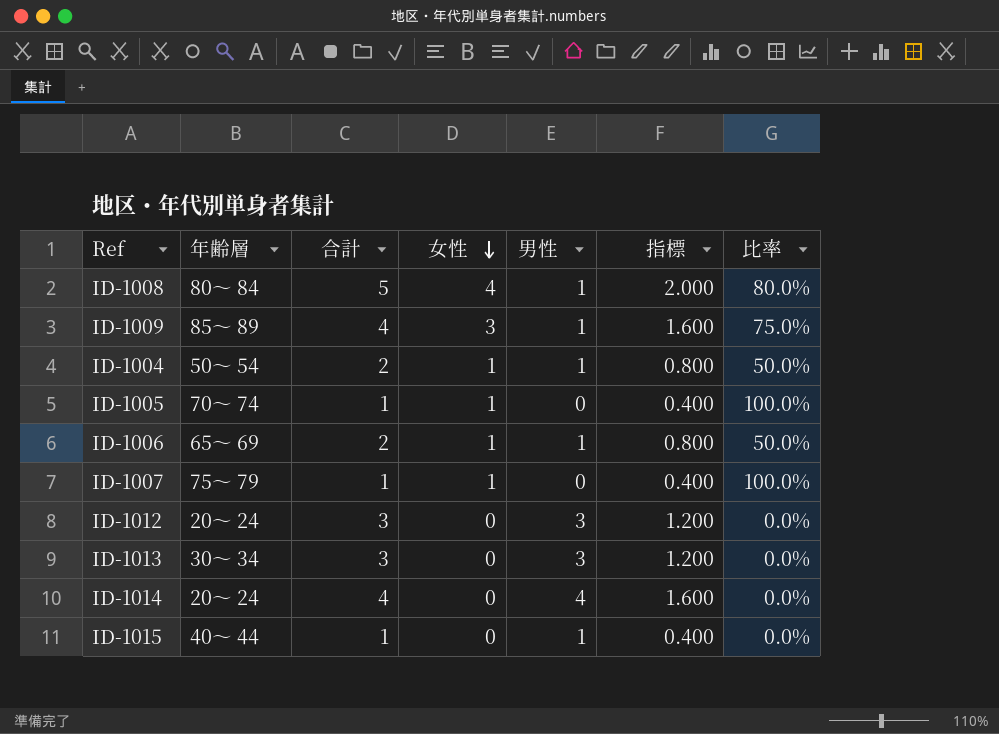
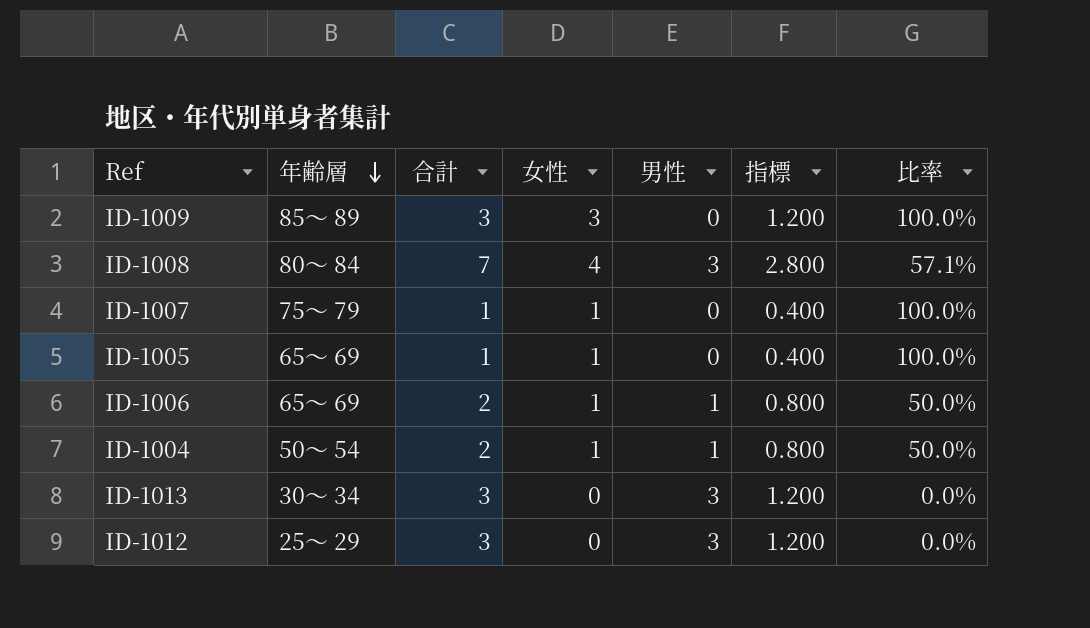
row order: 女性 descending -> 年齢層 descending
row ID-1014: 20～ 24 | 4 | 0 | 4 | 1.600 | 0.0% -> none
row ID-1015: 40～ 44 | 1 | 0 | 1 | 0.400 | 0.0% -> none
ID-1009 | 合計: 4 -> 3
ID-1009 | 男性: 1 -> 0
ID-1009 | 指標: 1.600 -> 1.200
ID-1009 | 比率: 75.0% -> 100.0%
ID-1008 | 合計: 5 -> 7
ID-1008 | 男性: 1 -> 3
ID-1008 | 指標: 2.000 -> 2.800
ID-1008 | 比率: 80.0% -> 57.1%
ID-1005 | 年齢層: 70～ 74 -> 65～ 69
ID-1012 | 年齢層: 20～ 24 -> 25～ 29

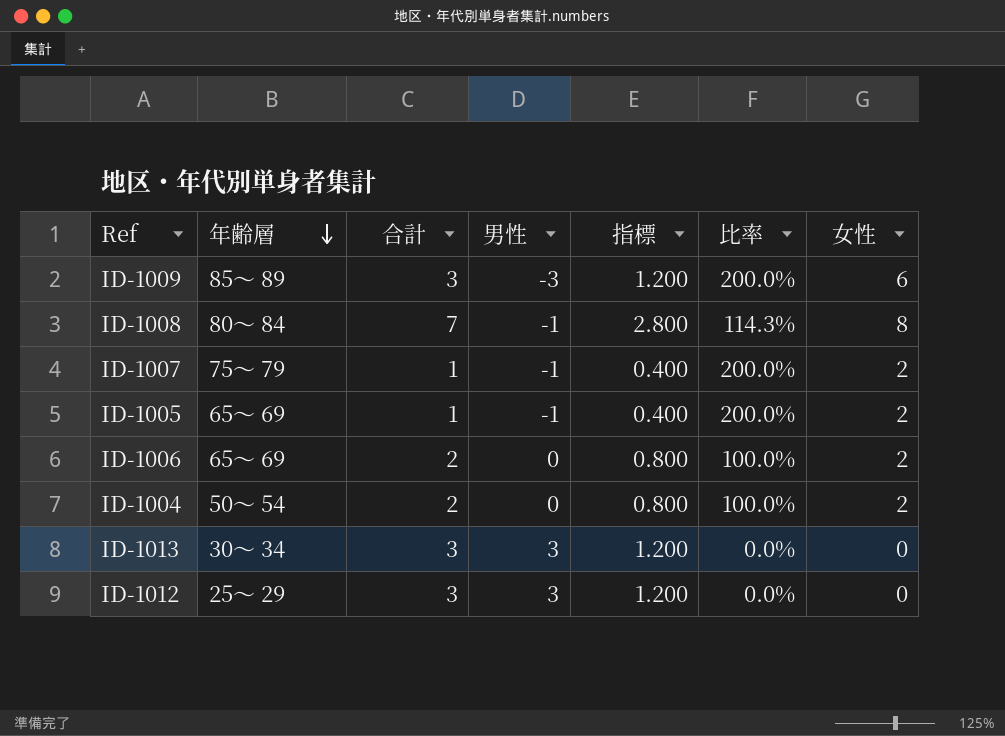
column 女性 | position: 4 -> 7
ID-1009 | 男性: 0 -> -3
ID-1009 | 比率: 100.0% -> 200.0%
ID-1009 | 女性: 3 -> 6
ID-1008 | 男性: 3 -> -1
ID-1008 | 比率: 57.1% -> 114.3%
ID-1008 | 女性: 4 -> 8
ID-1007 | 男性: 0 -> -1
ID-1007 | 比率: 100.0% -> 200.0%
ID-1007 | 女性: 1 -> 2
ID-1005 | 男性: 0 -> -1
ID-1005 | 比率: 100.0% -> 200.0%
ID-1005 | 女性: 1 -> 2
ID-1006 | 男性: 1 -> 0
ID-1006 | 比率: 50.0% -> 100.0%
ID-1006 | 女性: 1 -> 2
ID-1004 | 男性: 1 -> 0
ID-1004 | 比率: 50.0% -> 100.0%
ID-1004 | 女性: 1 -> 2

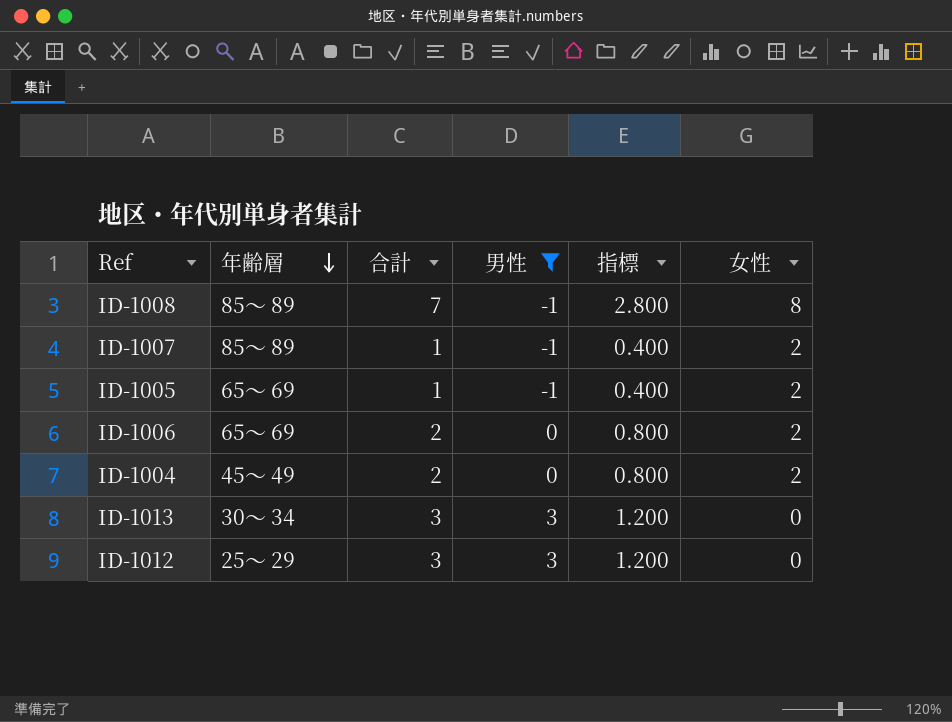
filter: none -> 男性 != -3
column 比率 | formula: [女性] / [合計] -> none
ID-1008 | 年齢層: 80～ 84 -> 85～ 89
ID-1007 | 年齢層: 75～ 79 -> 85～ 89
ID-1004 | 年齢層: 50～ 54 -> 45～ 49

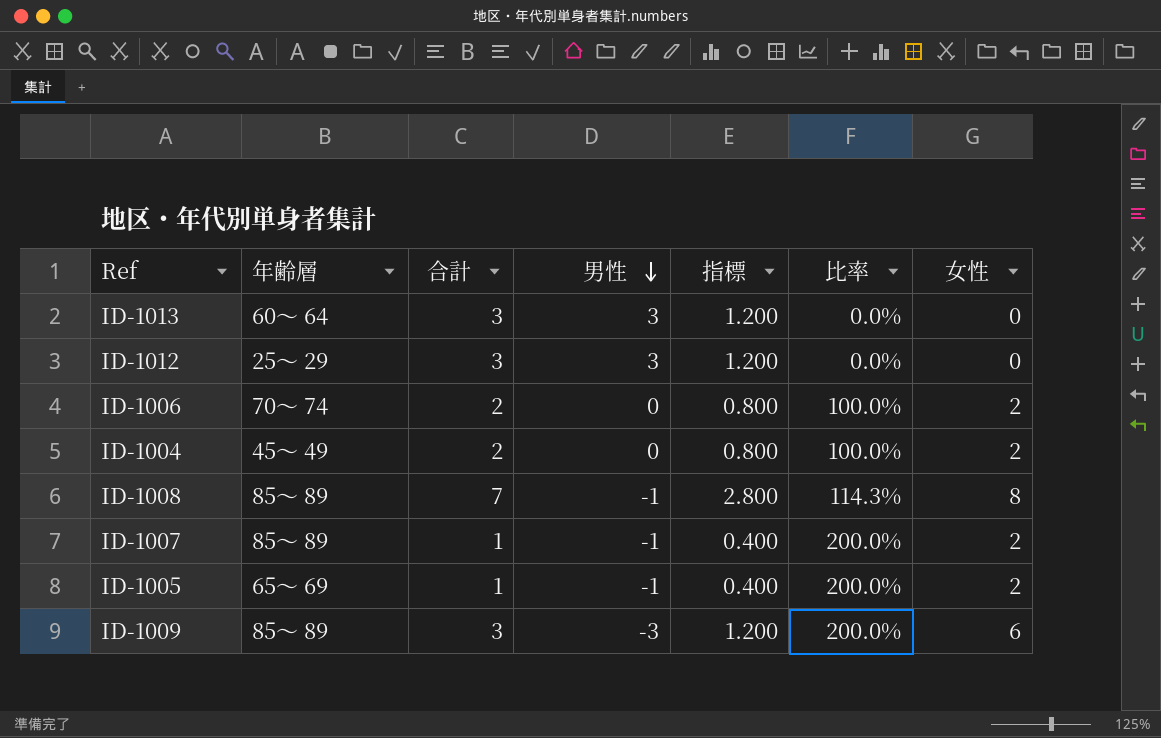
filter: 男性 != -3 -> none
row order: 年齢層 descending -> 男性 descending
column 比率 | formula: none -> [女性] / [合計]
ID-1013 | 年齢層: 30～ 34 -> 60～ 64
ID-1006 | 年齢層: 65～ 69 -> 70～ 74

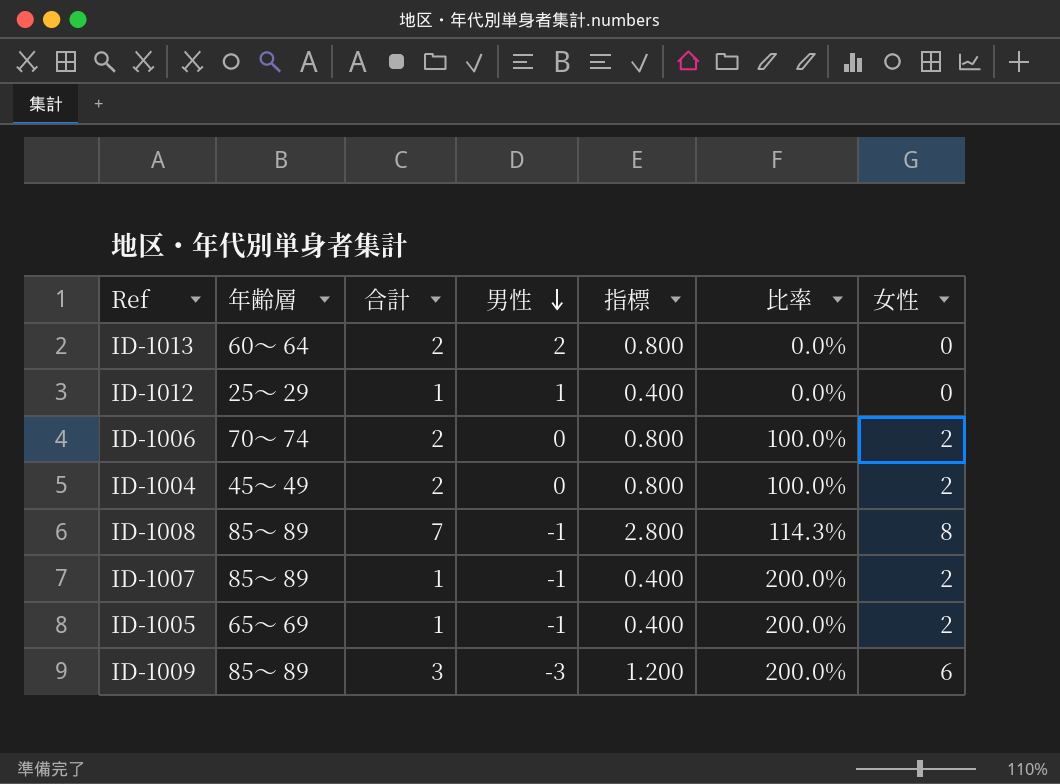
ID-1013 | 合計: 3 -> 2
ID-1013 | 男性: 3 -> 2
ID-1013 | 指標: 1.200 -> 0.800
ID-1012 | 合計: 3 -> 1
ID-1012 | 男性: 3 -> 1
ID-1012 | 指標: 1.200 -> 0.400

